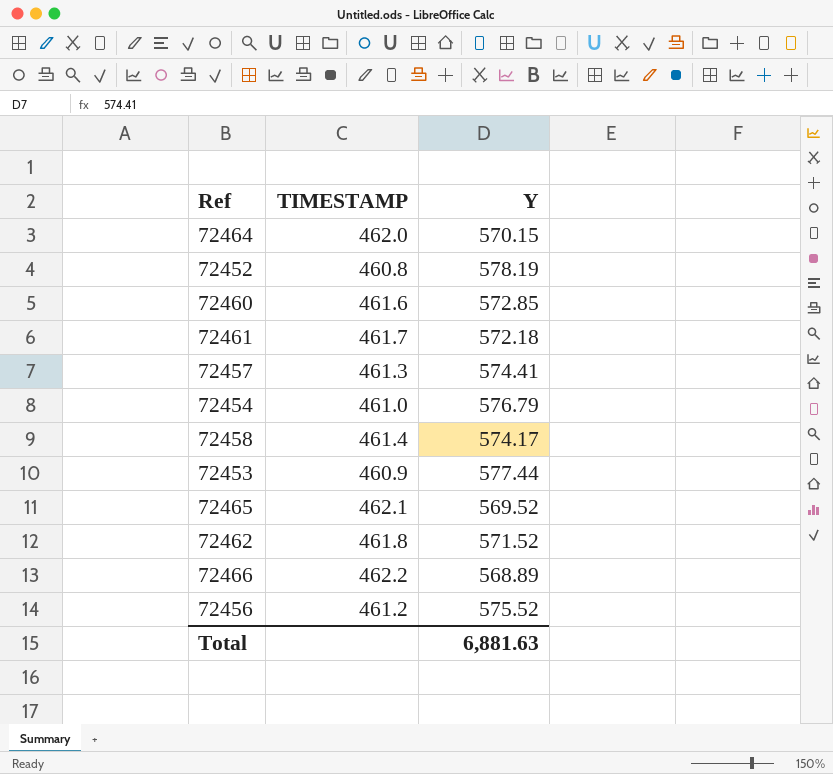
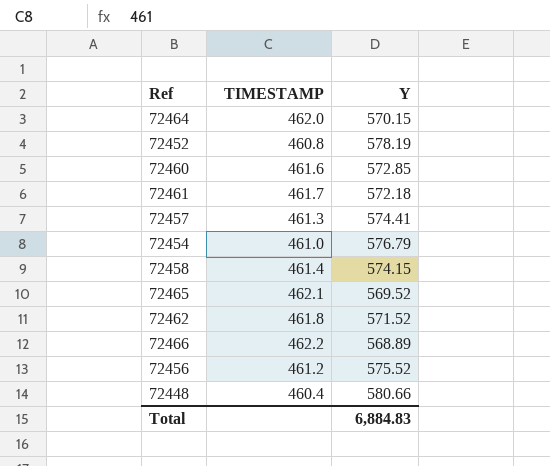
row 72453: 460.9 | 577.44 -> none
72458 | Y: 574.17 -> 574.15
row 72448: none -> 460.4 | 580.66
Total | Y: 6,881.63 -> 6,884.83

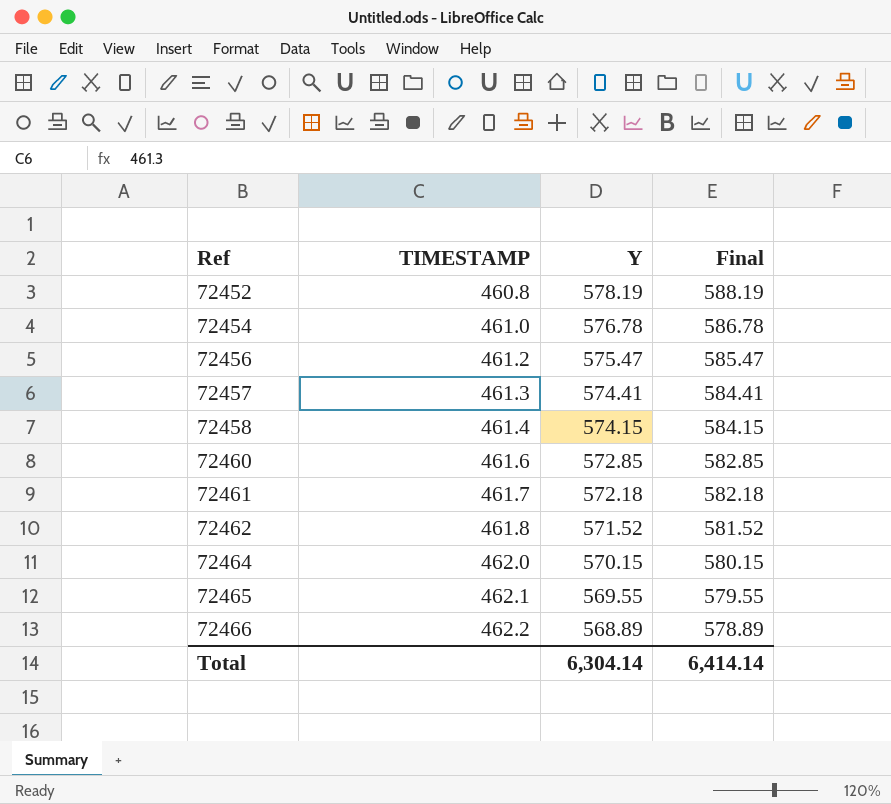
row order: none -> Ref ascending
column Final | formula: none -> [Y] + 10
row 72448: 460.4 | 580.66 -> none
72454 | Y: 576.79 -> 576.78
72456 | Y: 575.52 -> 575.47
72465 | Y: 569.52 -> 569.55
Total | Y: 6,884.83 -> 6,304.14

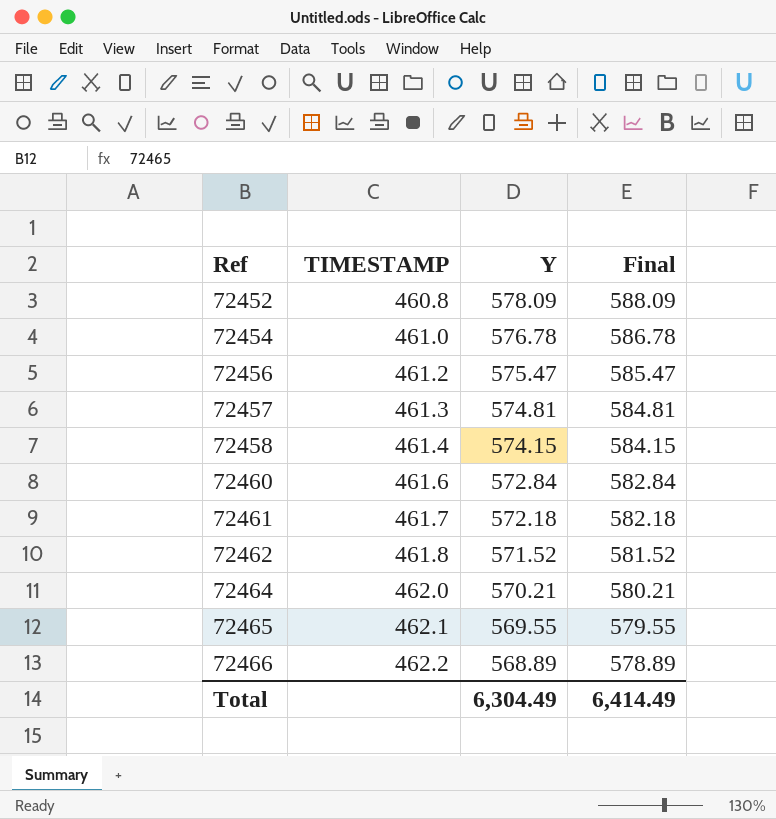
72452 | Y: 578.19 -> 578.09
72452 | Final: 588.19 -> 588.09
72457 | Y: 574.41 -> 574.81
72457 | Final: 584.41 -> 584.81
72460 | Y: 572.85 -> 572.84
72460 | Final: 582.85 -> 582.84
72464 | Y: 570.15 -> 570.21
72464 | Final: 580.15 -> 580.21
Total | Y: 6,304.14 -> 6,304.49
Total | Final: 6,414.14 -> 6,414.49

